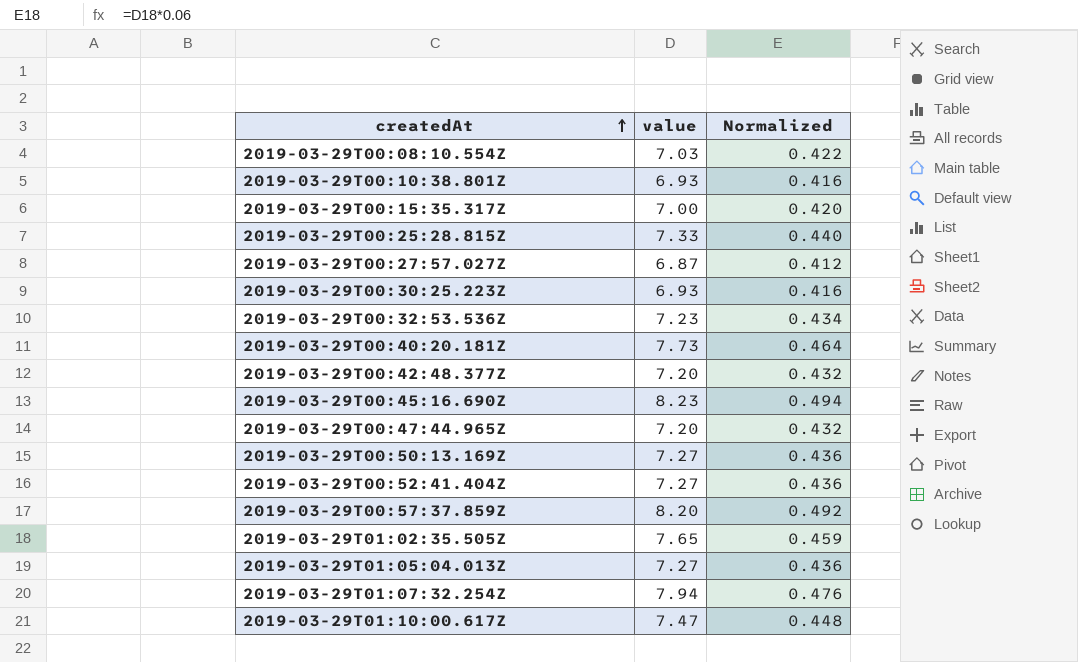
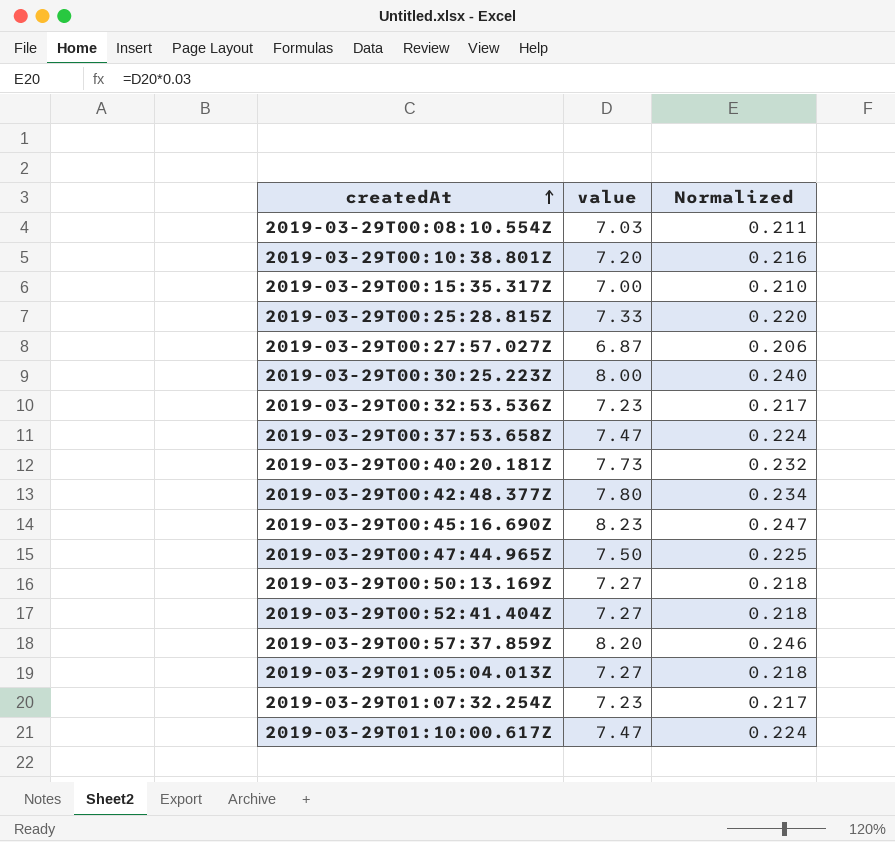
column Normalized | formula: [value] * 0.06 -> [value] * 0.03
row 2019-03-29T01:02:35.505Z: 7.65 | 0.459 -> none
2019-03-29T00:10:38.801Z | value: 6.93 -> 7.20
2019-03-29T00:30:25.223Z | value: 6.93 -> 8.00
row 2019-03-29T00:37:53.658Z: none -> 7.47 | 0.224
2019-03-29T00:42:48.377Z | value: 7.20 -> 7.80
2019-03-29T00:47:44.965Z | value: 7.20 -> 7.50
2019-03-29T01:07:32.254Z | value: 7.94 -> 7.23

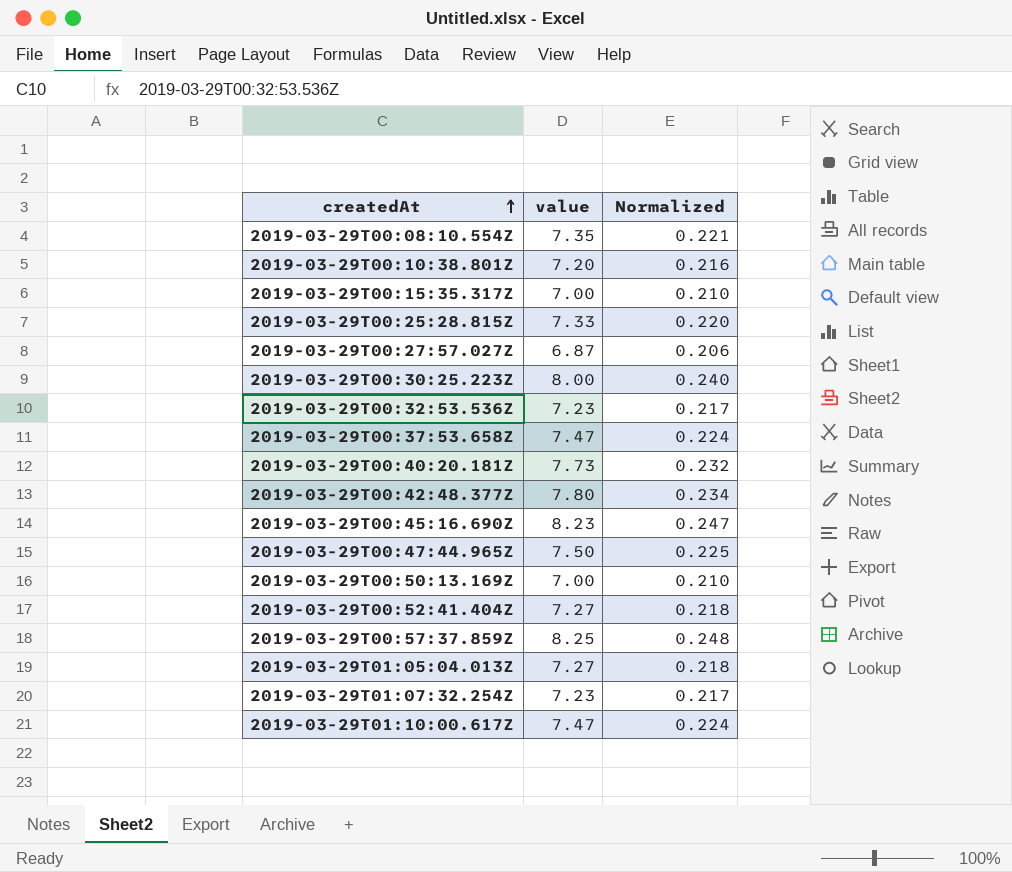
2019-03-29T00:08:10.554Z | value: 7.03 -> 7.35
2019-03-29T00:08:10.554Z | Normalized: 0.211 -> 0.221
2019-03-29T00:50:13.169Z | value: 7.27 -> 7.00
2019-03-29T00:50:13.169Z | Normalized: 0.218 -> 0.210
2019-03-29T00:57:37.859Z | value: 8.20 -> 8.25
2019-03-29T00:57:37.859Z | Normalized: 0.246 -> 0.248

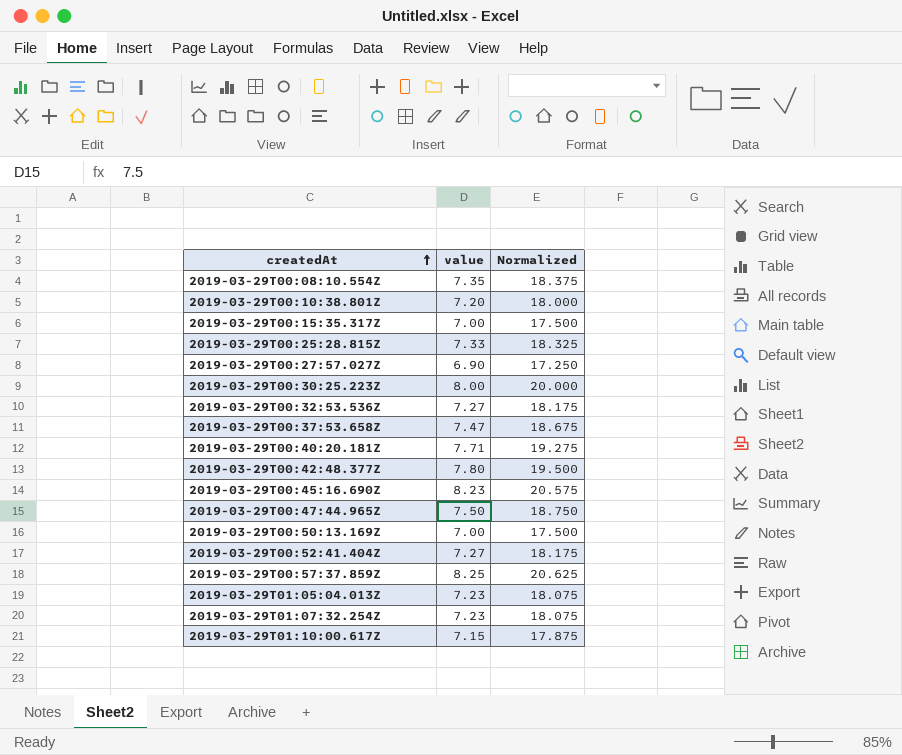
column Normalized | formula: [value] * 0.03 -> [value] * 2.5
2019-03-29T00:27:57.027Z | value: 6.87 -> 6.90
2019-03-29T00:32:53.536Z | value: 7.23 -> 7.27
2019-03-29T00:40:20.181Z | value: 7.73 -> 7.71
2019-03-29T01:05:04.013Z | value: 7.27 -> 7.23
2019-03-29T01:10:00.617Z | value: 7.47 -> 7.15

